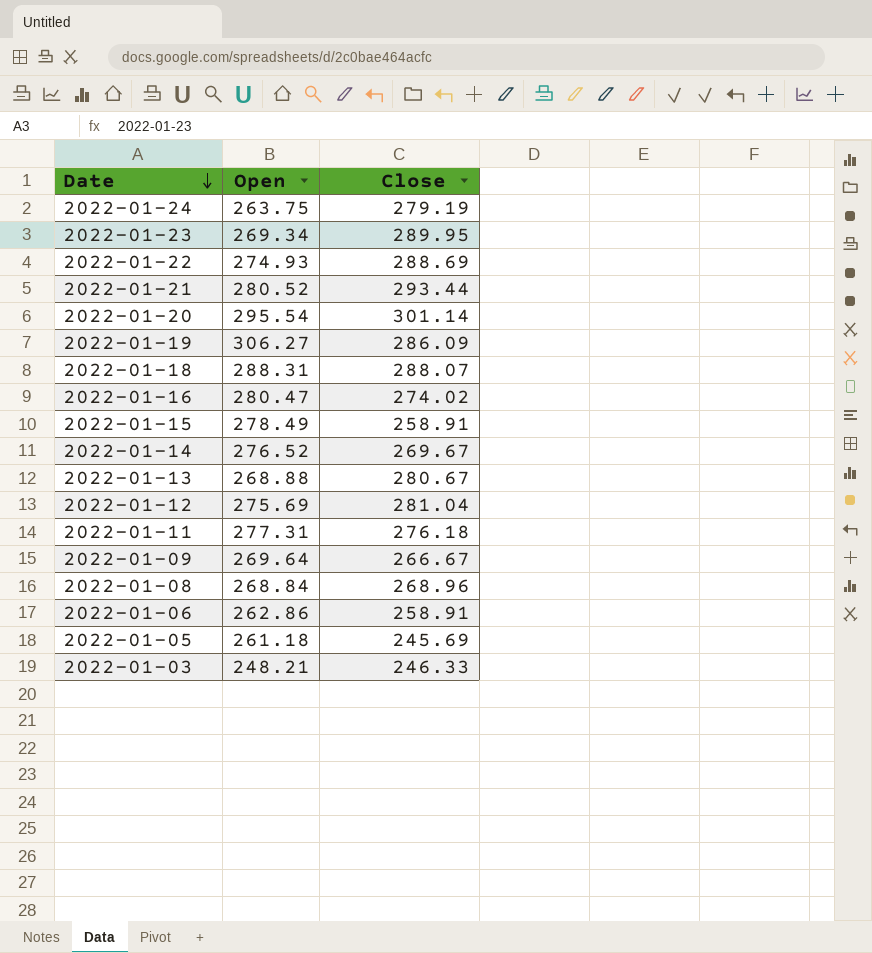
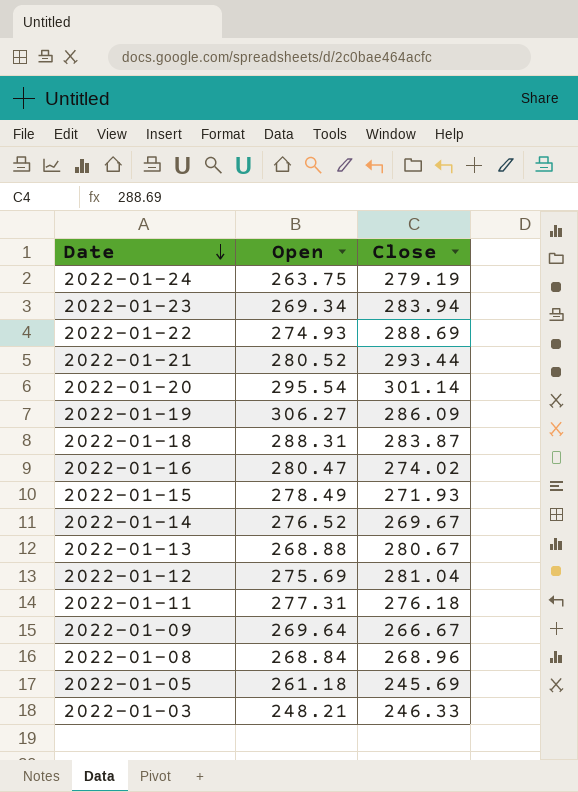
row 2022-01-06: 262.86 | 258.91 -> none
2022-01-23 | Close: 289.95 -> 283.94
2022-01-18 | Close: 288.07 -> 283.87
2022-01-15 | Close: 258.91 -> 271.93

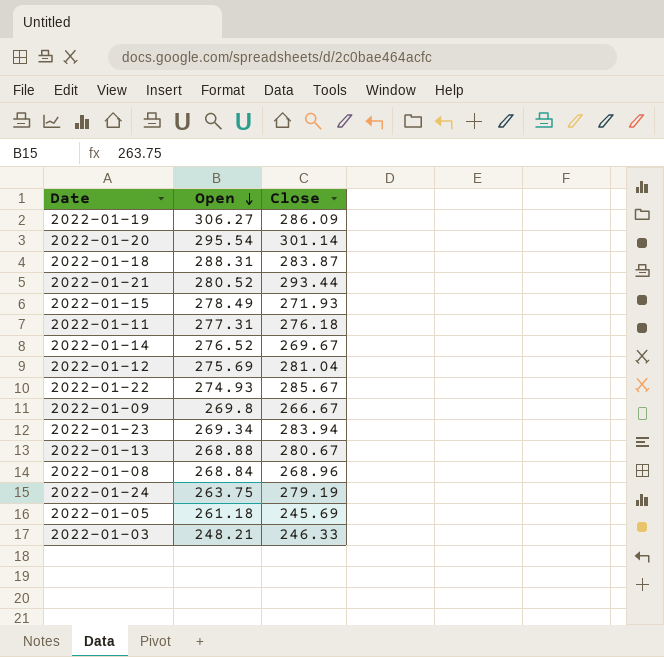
row order: Date descending -> Open descending
row 2022-01-16: 280.47 | 274.02 -> none
2022-01-22 | Close: 288.69 -> 285.67
2022-01-09 | Open: 269.64 -> 269.8

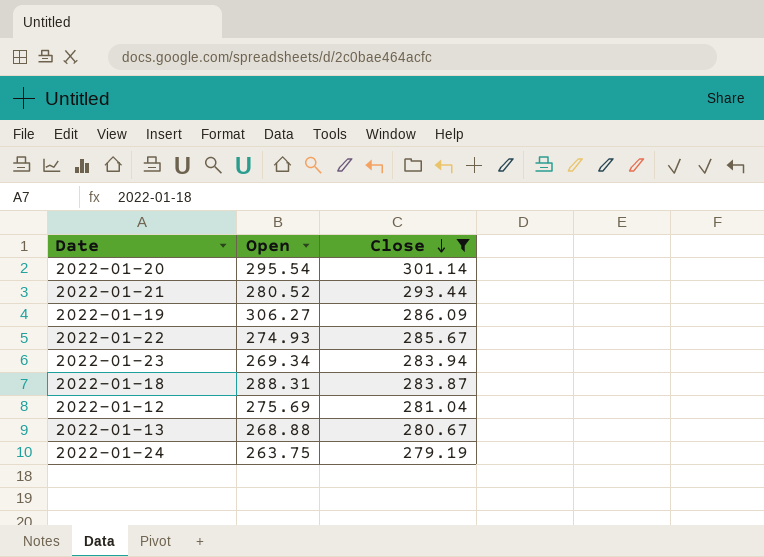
filter: none -> Close >= 279.19
row order: Open descending -> Close descending

